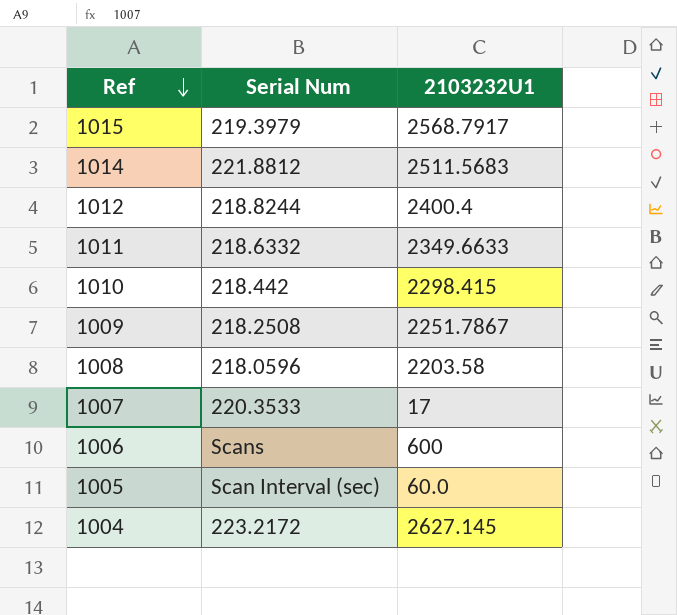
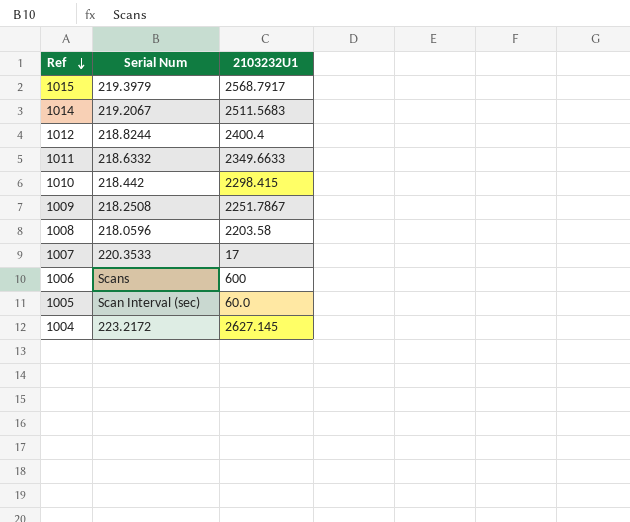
1014 | Serial Num: 221.8812 -> 219.2067

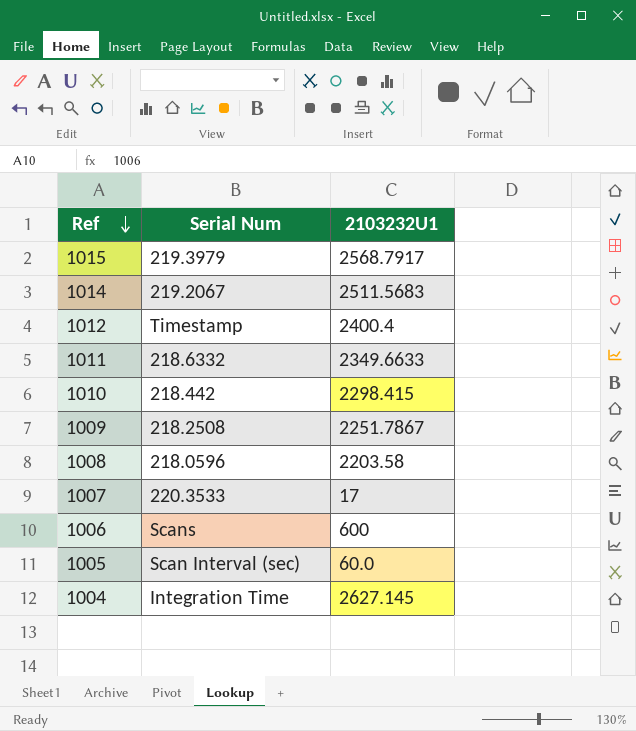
1012 | Serial Num: 218.8244 -> Timestamp
1004 | Serial Num: 223.2172 -> Integration Time

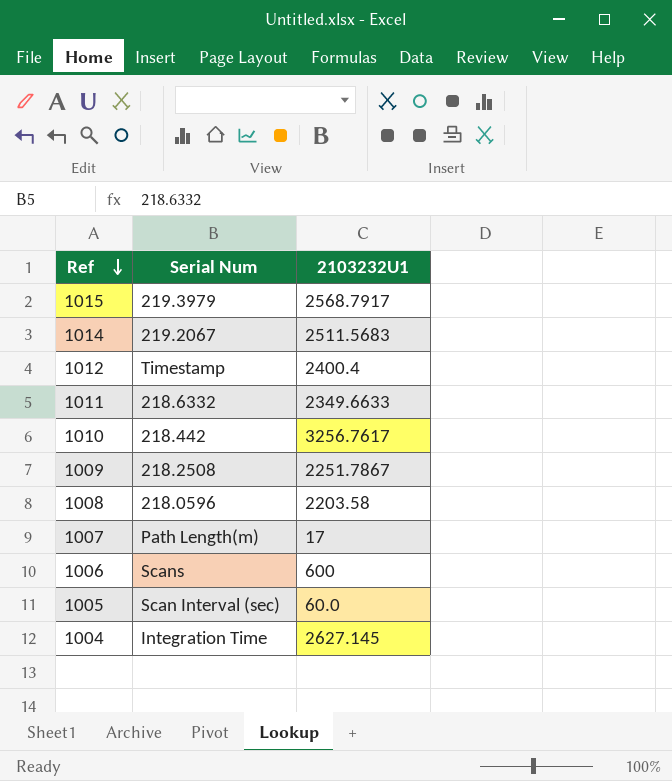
1010 | 2103232U1: 2298.415 -> 3256.7617
1007 | Serial Num: 220.3533 -> Path Length(m)

